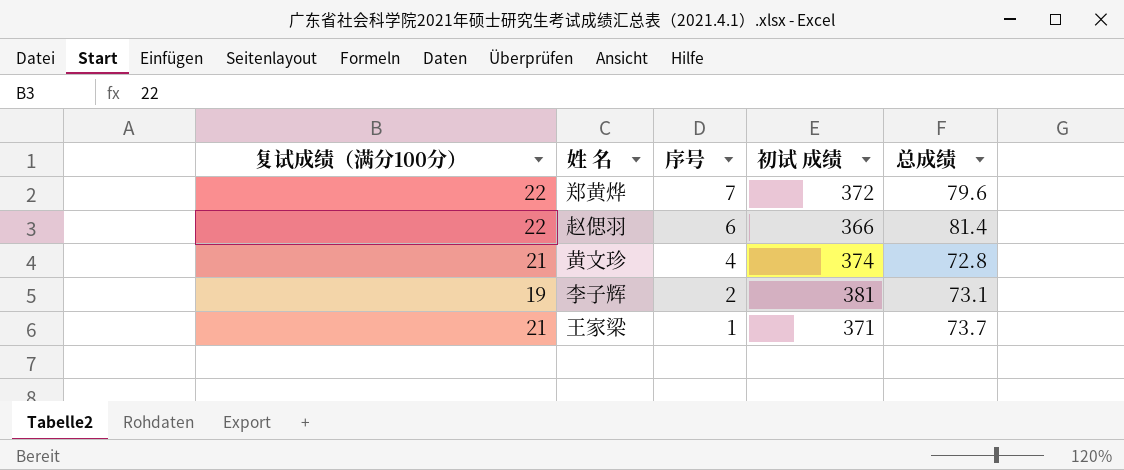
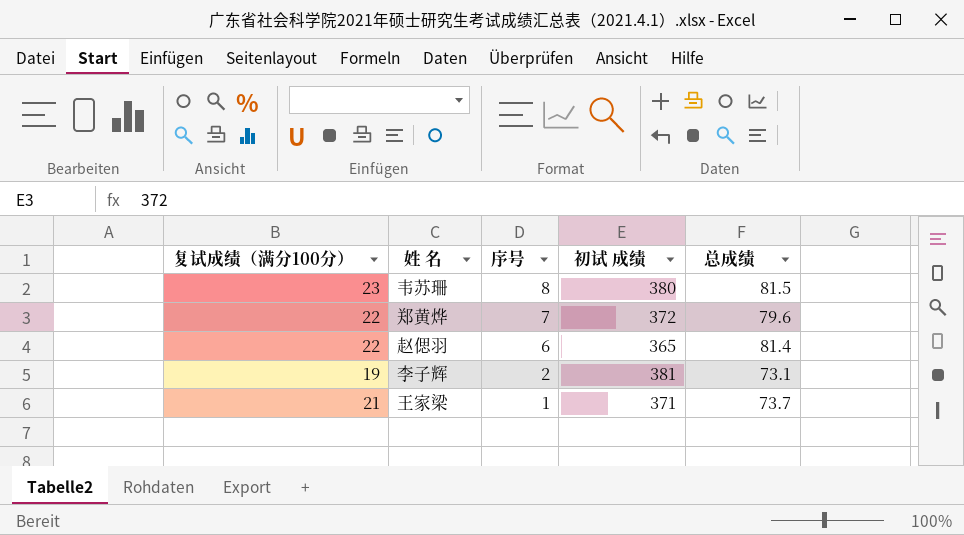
row 黄文珍: 21 | 4 | 374 | 72.8 -> none
row 韦苏珊: none -> 23 | 8 | 380 | 81.5
赵偲羽 | 初试 成绩: 366 -> 365

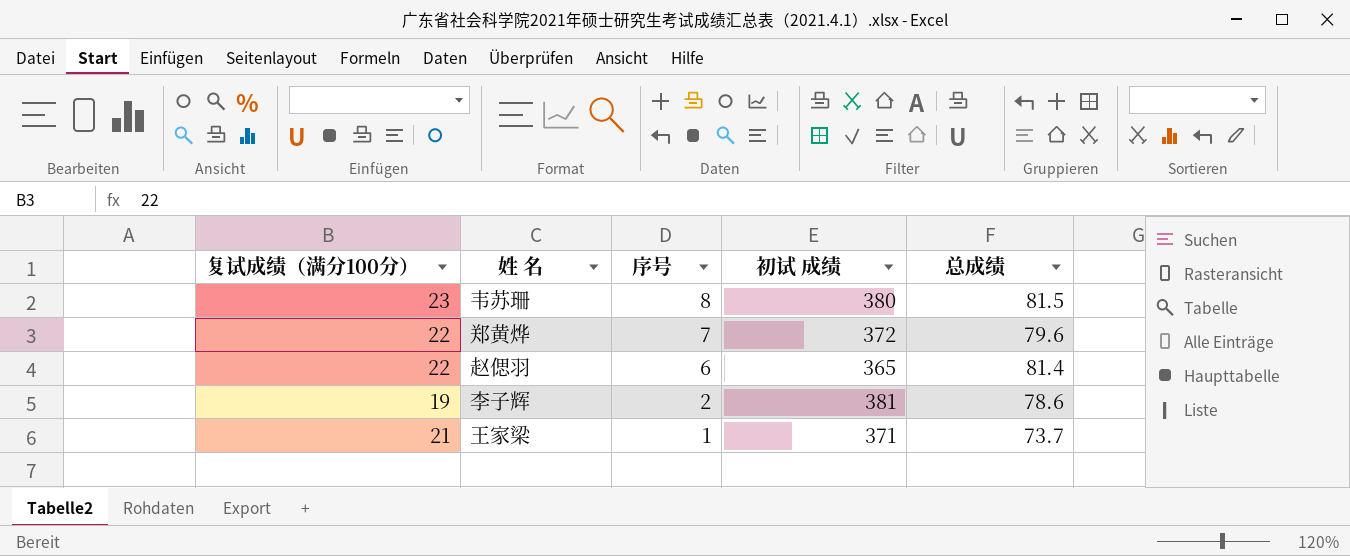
李子辉 | 总成绩: 73.1 -> 78.6

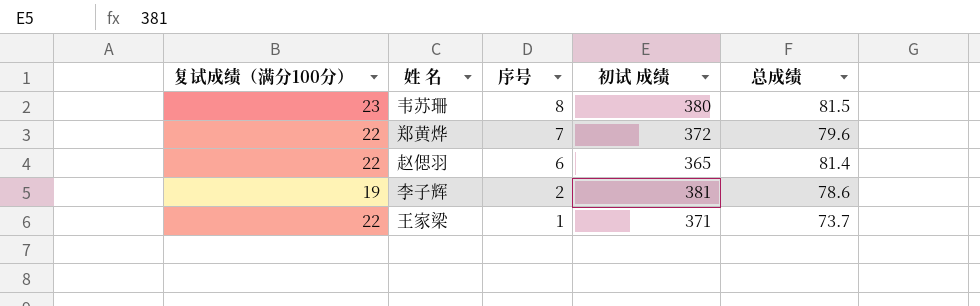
王家梁 | 复试成绩（满分100分）: 21 -> 22

